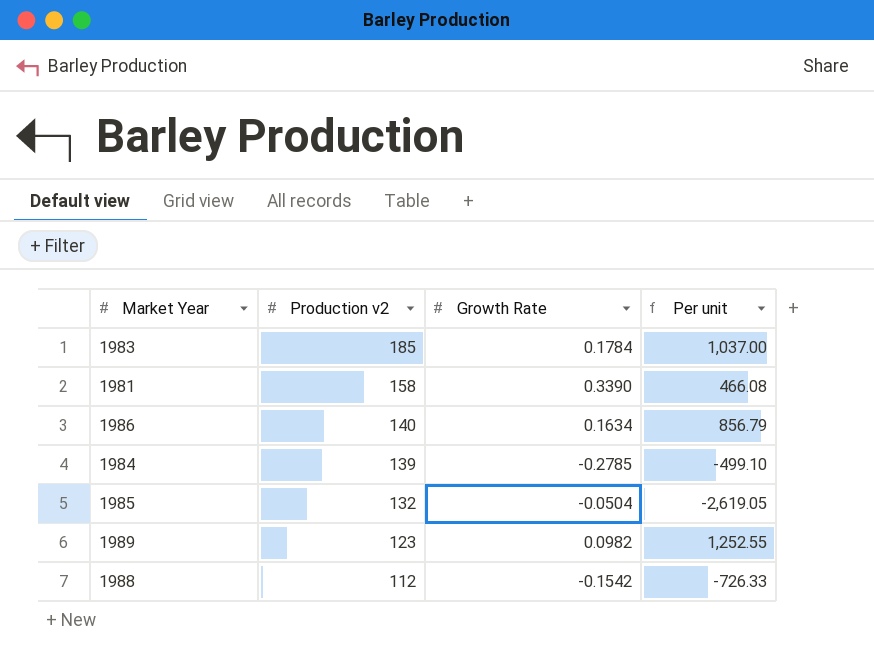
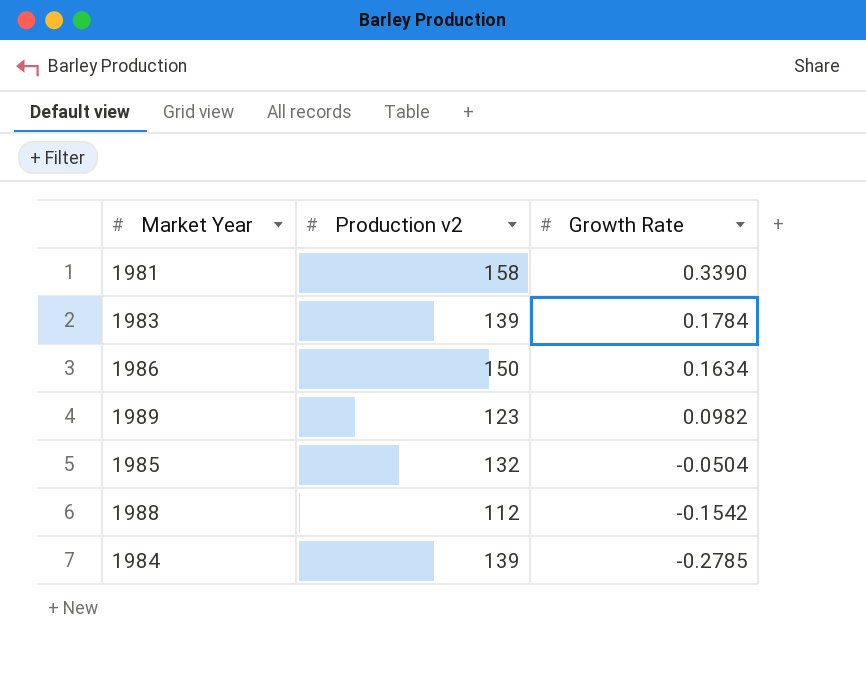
row order: Production v2 descending -> Growth Rate descending
column Per unit | formula: [Production v2] / [Growth Rate] -> none
1983 | Production v2: 185 -> 139
1986 | Production v2: 140 -> 150

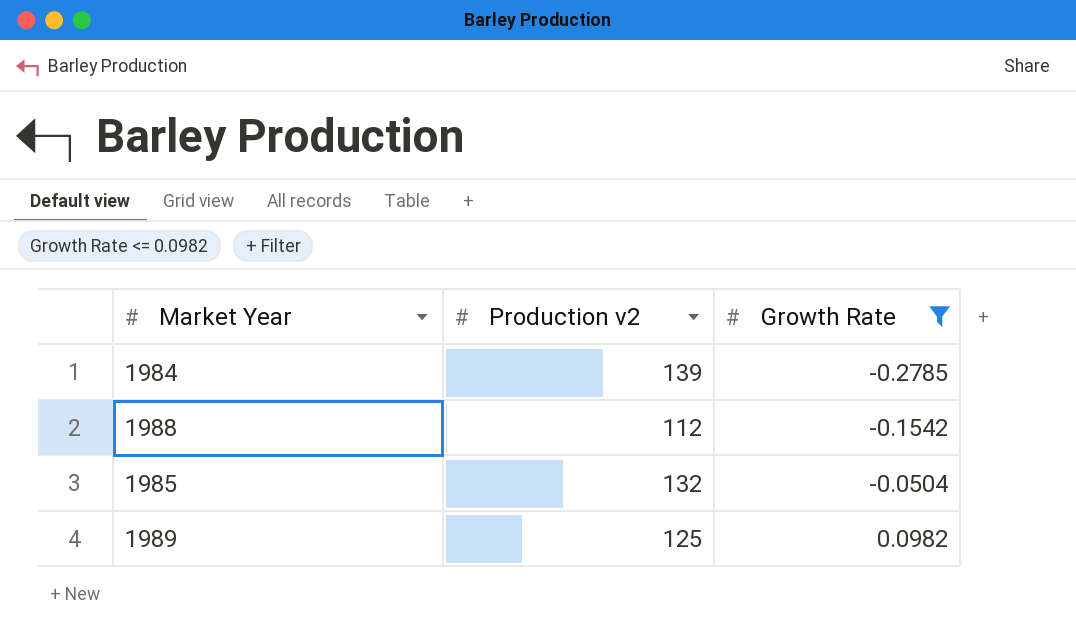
filter: none -> Growth Rate <= 0.0982
row order: Growth Rate descending -> Growth Rate ascending
1989 | Production v2: 123 -> 125

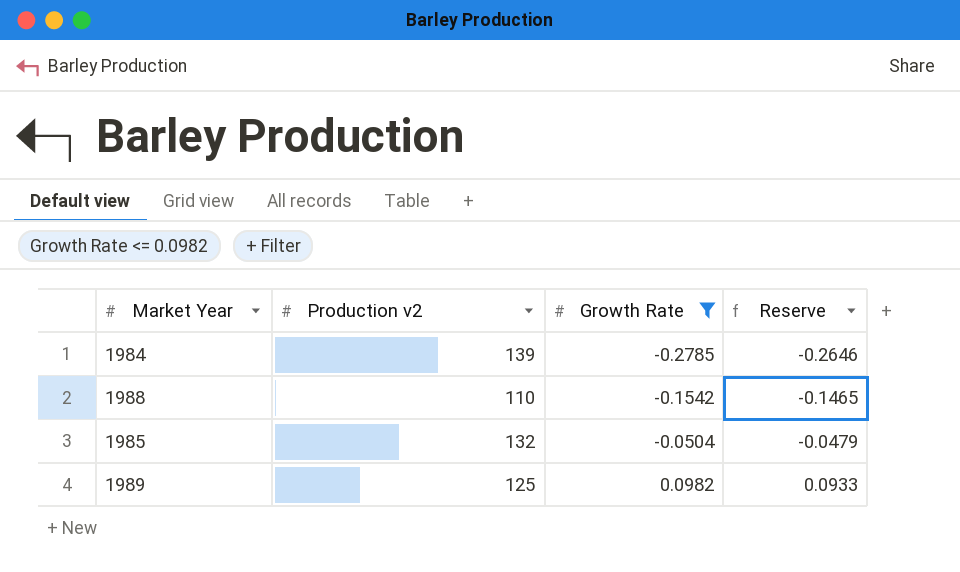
column Reserve | formula: none -> [Growth Rate] * 0.95
1988 | Production v2: 112 -> 110

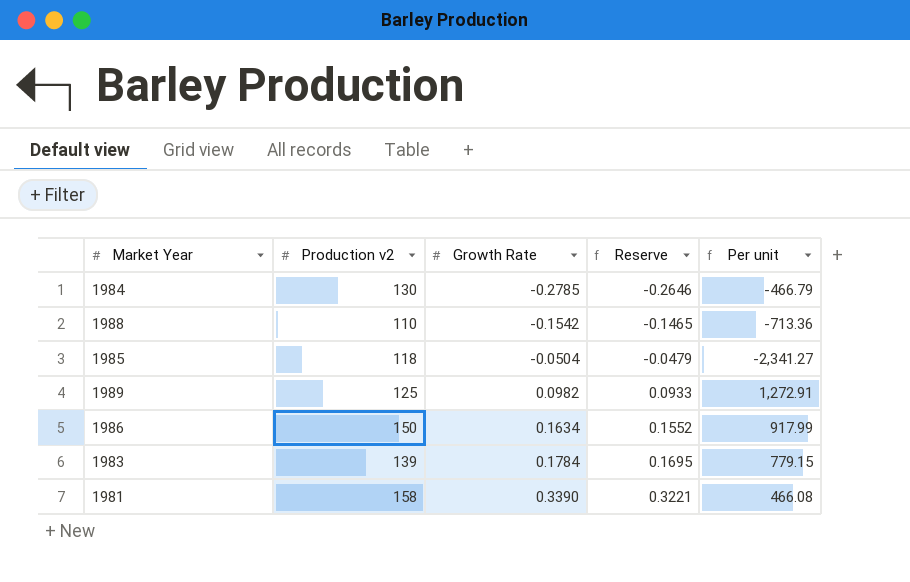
filter: Growth Rate <= 0.0982 -> none
column Per unit | formula: none -> [Production v2] / [Growth Rate]
1984 | Production v2: 139 -> 130
1985 | Production v2: 132 -> 118

